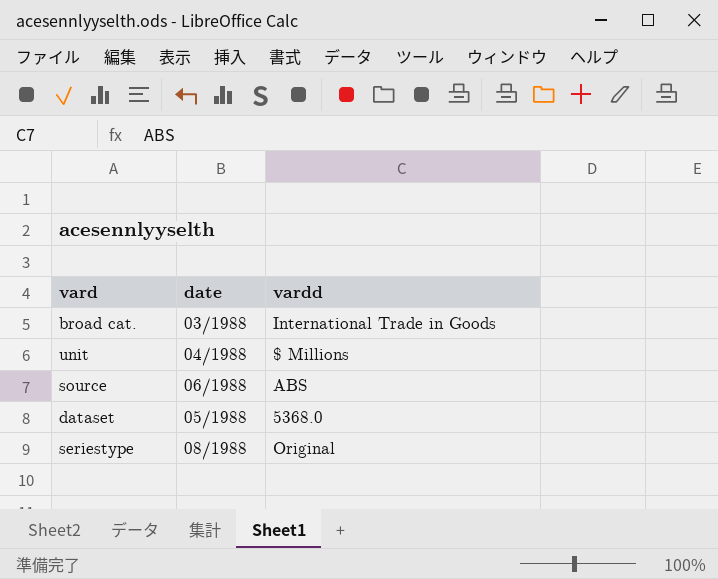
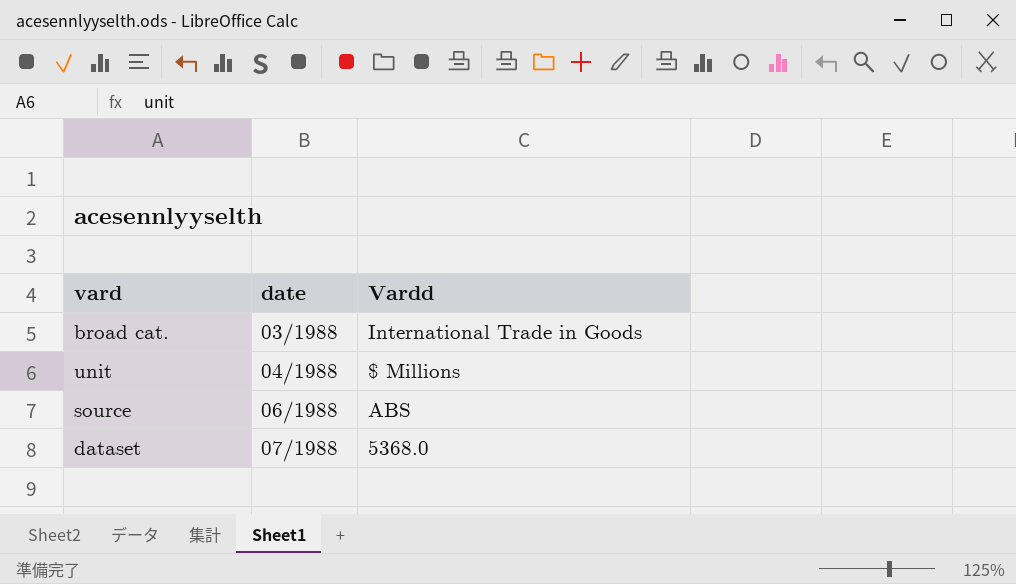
column name: vardd -> Vardd
row seriestype: 08/1988 | Original -> none
dataset | date: 05/1988 -> 07/1988

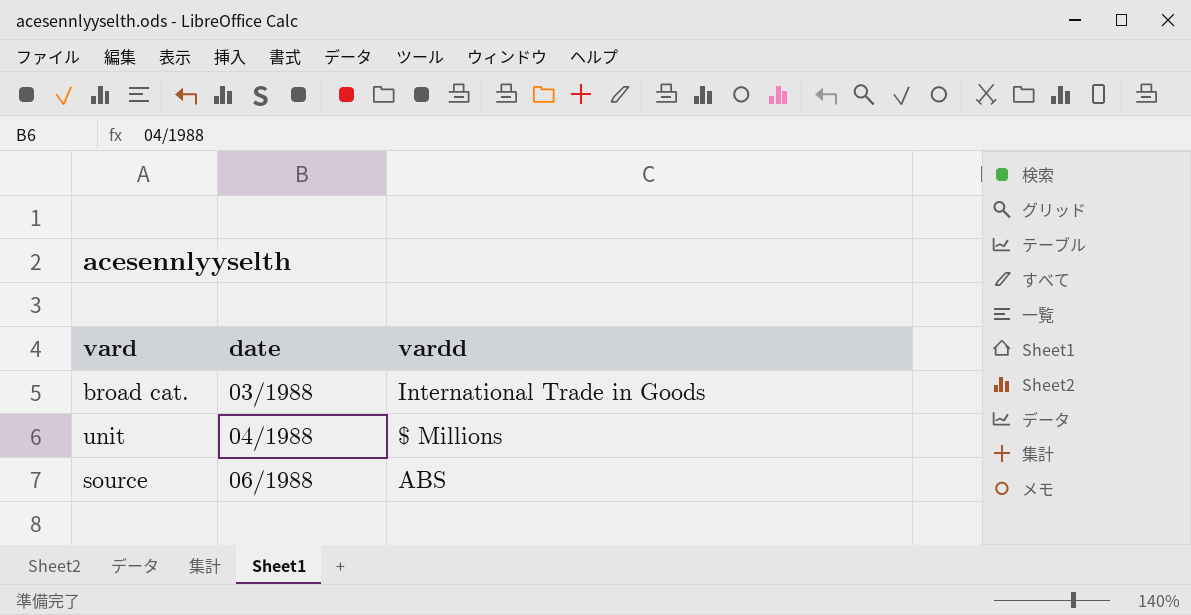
column name: Vardd -> vardd
row dataset: 07/1988 | 5368.0 -> none

